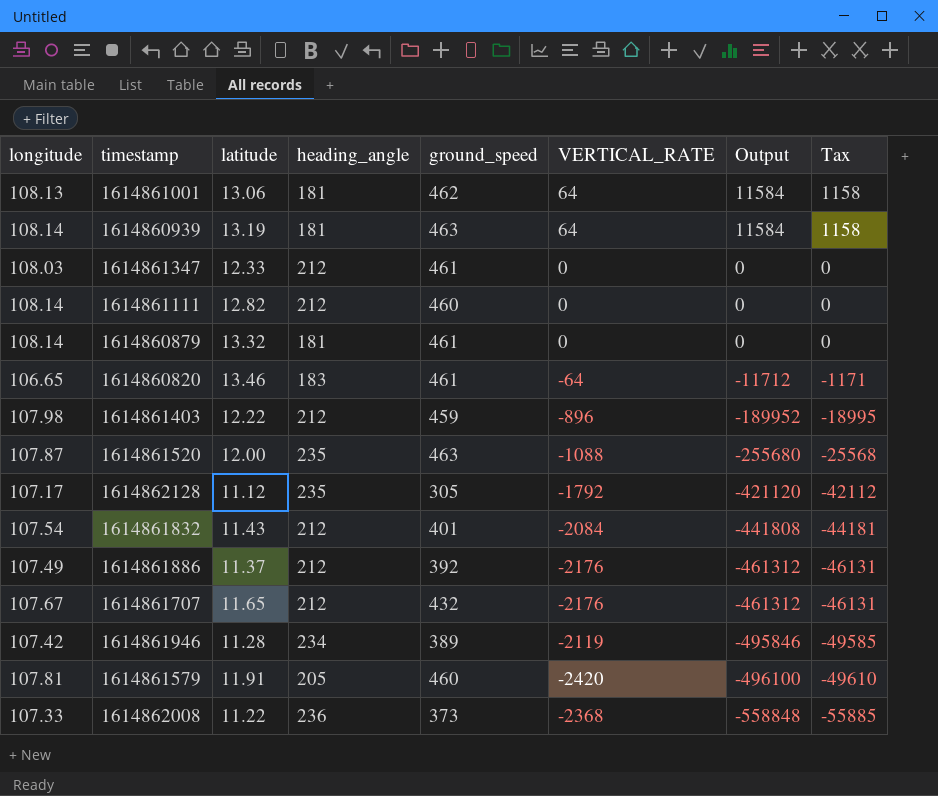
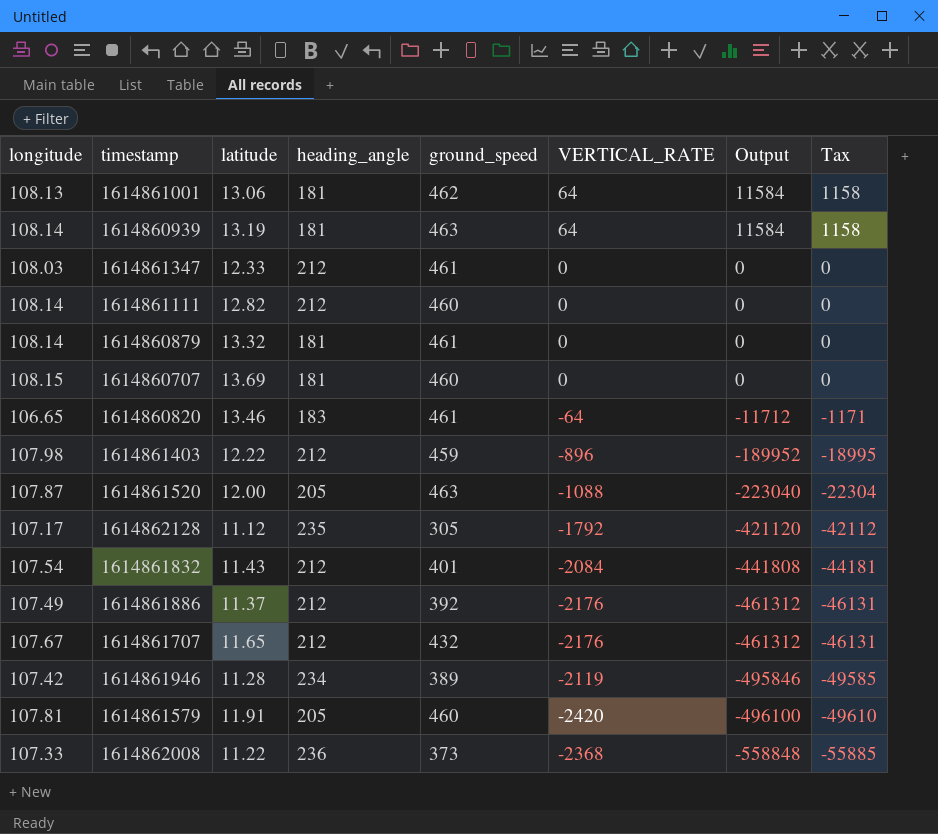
row 1614860707: none -> 108.15 | 13.69 | 181 | 460 | 0 | 0 | 0
1614861520 | heading_angle: 235 -> 205
1614861520 | Output: -255680 -> -223040
1614861520 | Tax: -25568 -> -22304

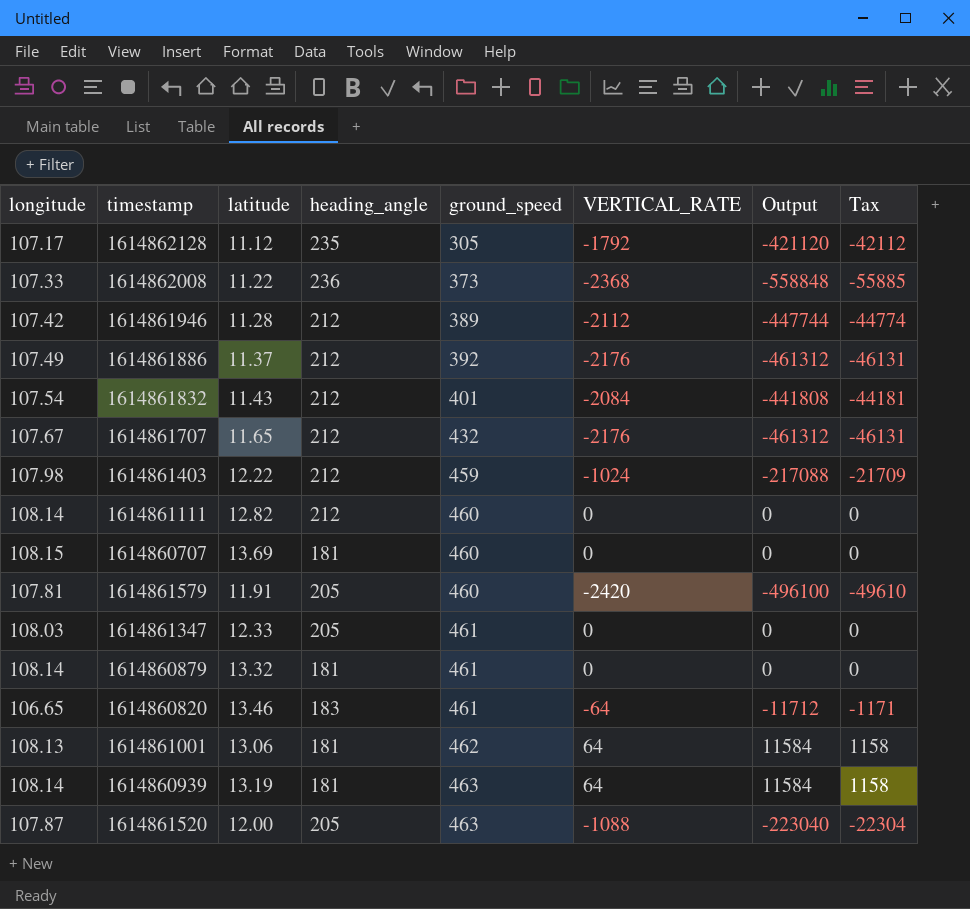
row order: Output descending -> ground_speed ascending
1614861946 | heading_angle: 234 -> 212
1614861946 | VERTICAL_RATE: -2119 -> -2112
1614861946 | Output: -495846 -> -447744
1614861946 | Tax: -49585 -> -44774
1614861403 | VERTICAL_RATE: -896 -> -1024
1614861403 | Output: -189952 -> -217088
1614861403 | Tax: -18995 -> -21709
1614861347 | heading_angle: 212 -> 205

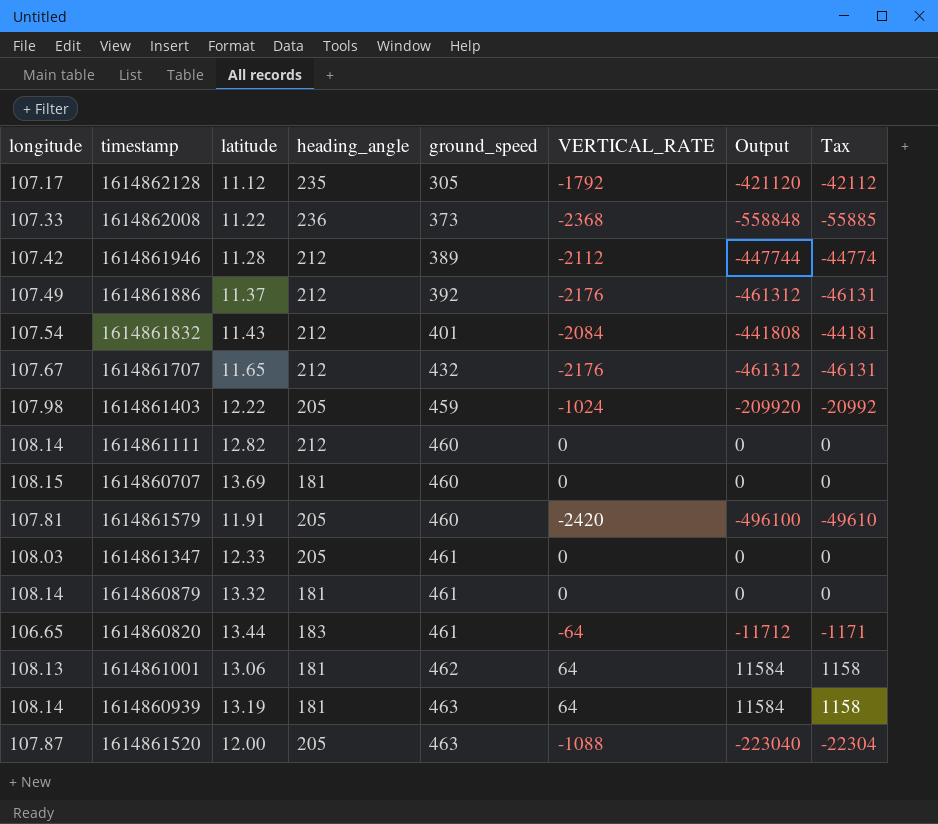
1614861403 | heading_angle: 212 -> 205
1614861403 | Output: -217088 -> -209920
1614861403 | Tax: -21709 -> -20992
1614860820 | latitude: 13.46 -> 13.44

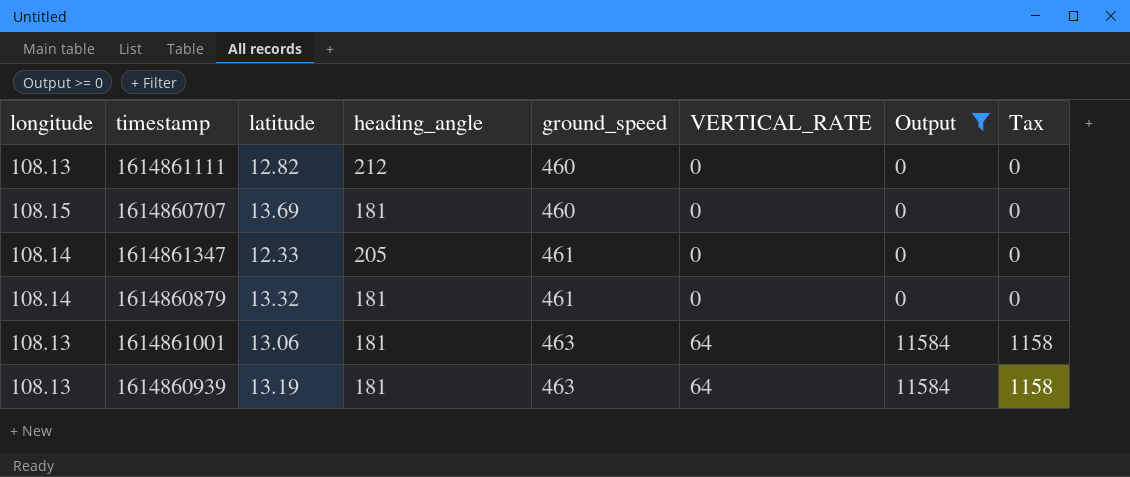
filter: none -> Output >= 0
1614861111 | longitude: 108.14 -> 108.13
1614861347 | longitude: 108.03 -> 108.14
1614861001 | ground_speed: 462 -> 463
1614860939 | longitude: 108.14 -> 108.13

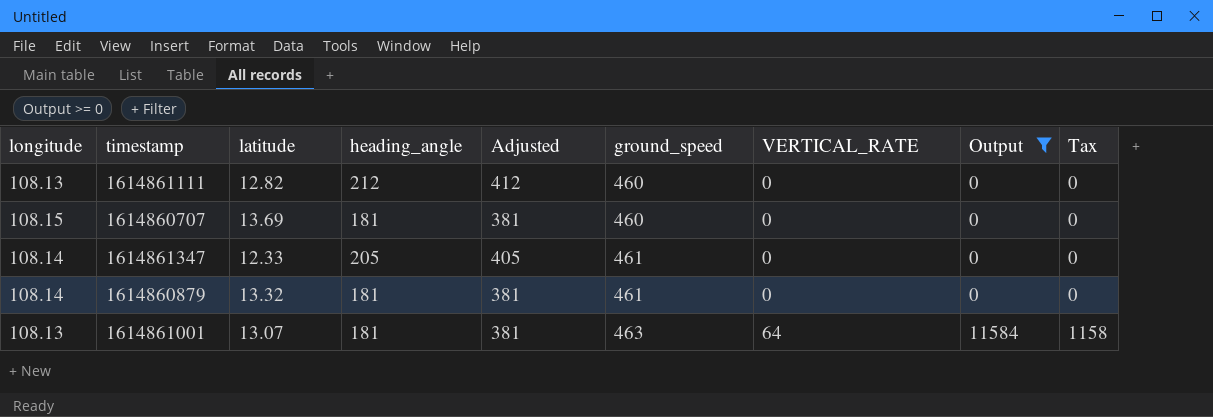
column Adjusted | formula: none -> [heading_angle] + 200
row 1614860939: 108.13 | 13.19 | 181 | 463 | 64 | 11584 | 1158 -> none
1614861001 | latitude: 13.06 -> 13.07

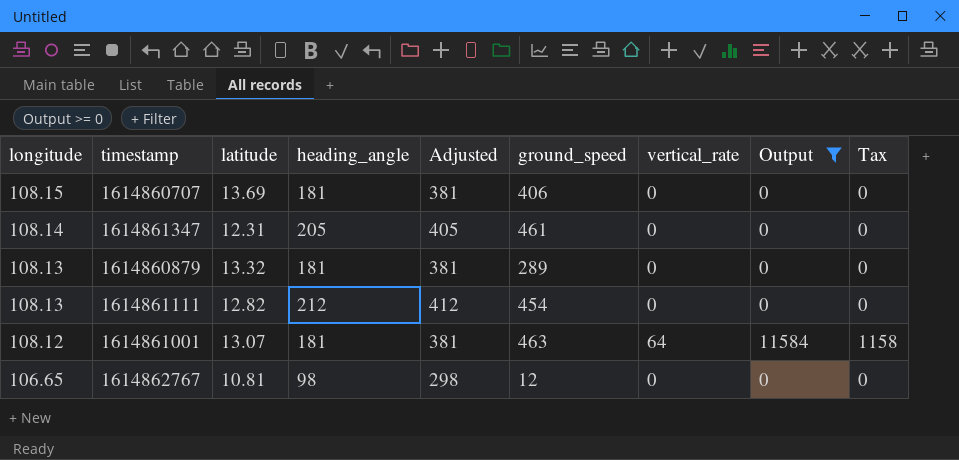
row order: ground_speed ascending -> longitude descending
column name: VERTICAL_RATE -> vertical_rate
1614860707 | ground_speed: 460 -> 406
1614861347 | latitude: 12.33 -> 12.31
1614860879 | longitude: 108.14 -> 108.13
1614860879 | ground_speed: 461 -> 289
1614861111 | ground_speed: 460 -> 454
1614861001 | longitude: 108.13 -> 108.12
row 1614862767: none -> 106.65 | 10.81 | 98 | 298 | 12 | 0 | 0 | 0

